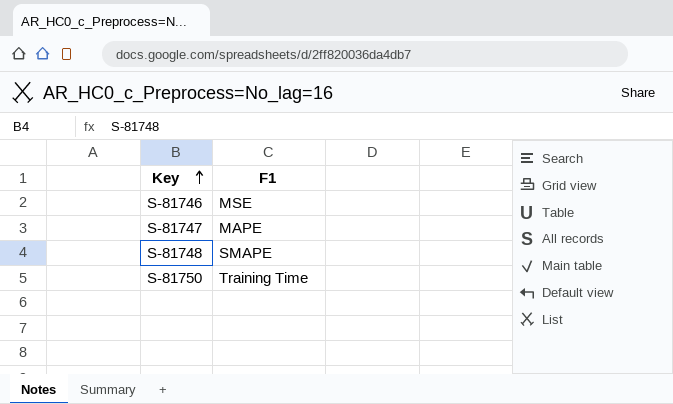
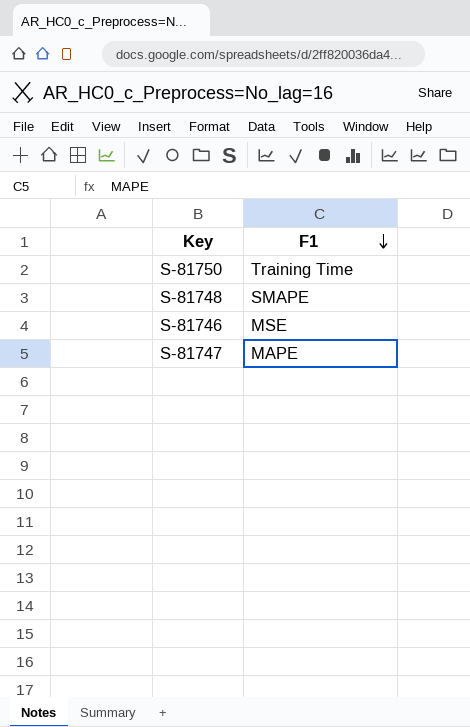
row order: Key ascending -> F1 descending

